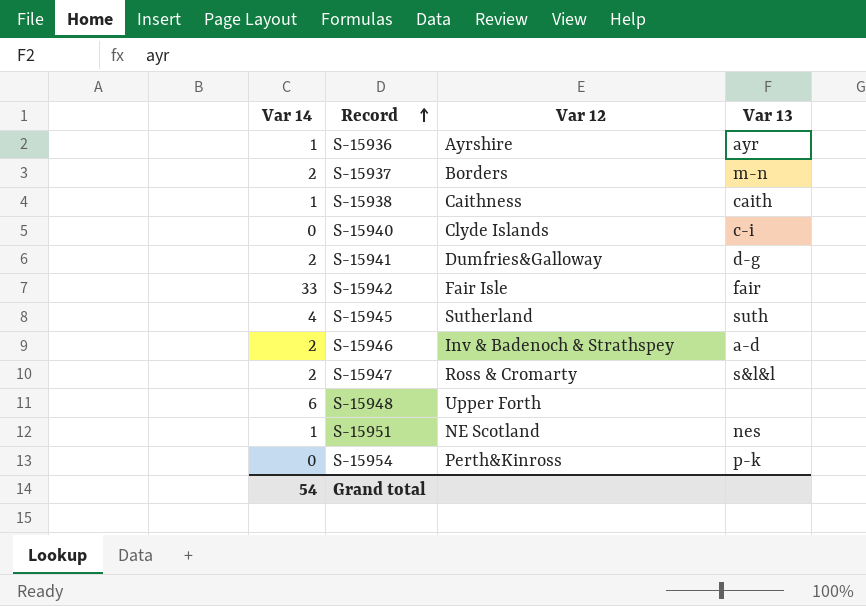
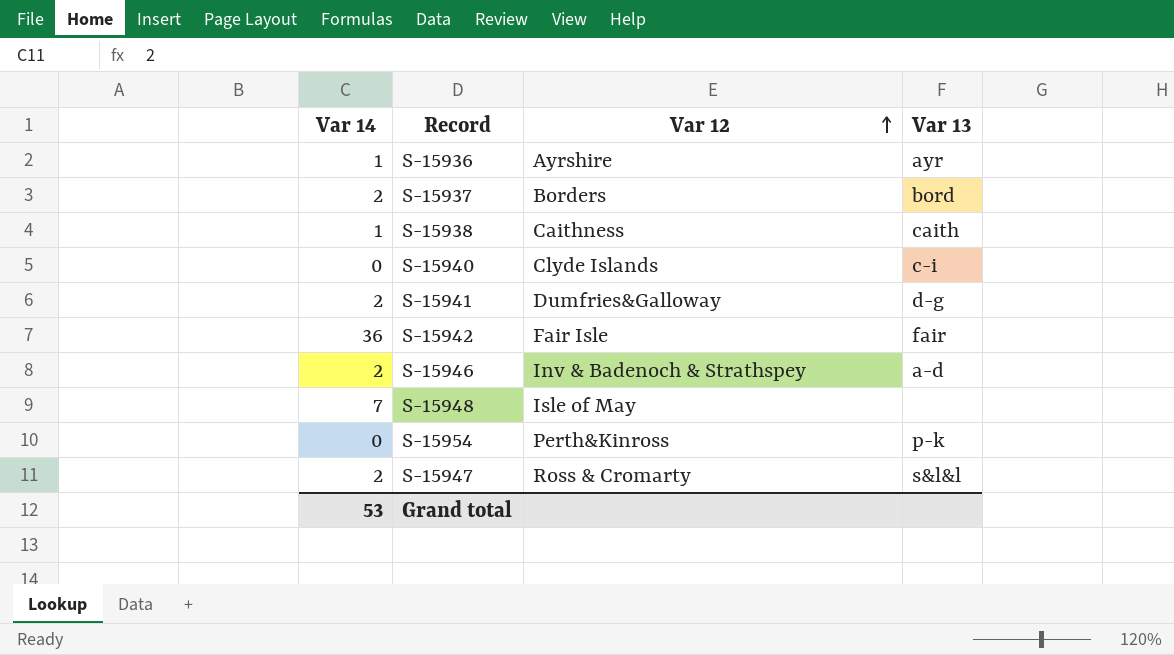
row order: Record ascending -> Var 12 ascending
row S-15945: 4 | Sutherland | suth -> none
row S-15951: 1 | NE Scotland | nes -> none
S-15937 | Var 13: m-n -> bord
S-15942 | Var 14: 33 -> 36
S-15948 | Var 14: 6 -> 7
S-15948 | Var 12: Upper Forth -> Isle of May
Grand total | Var 14: 54 -> 53

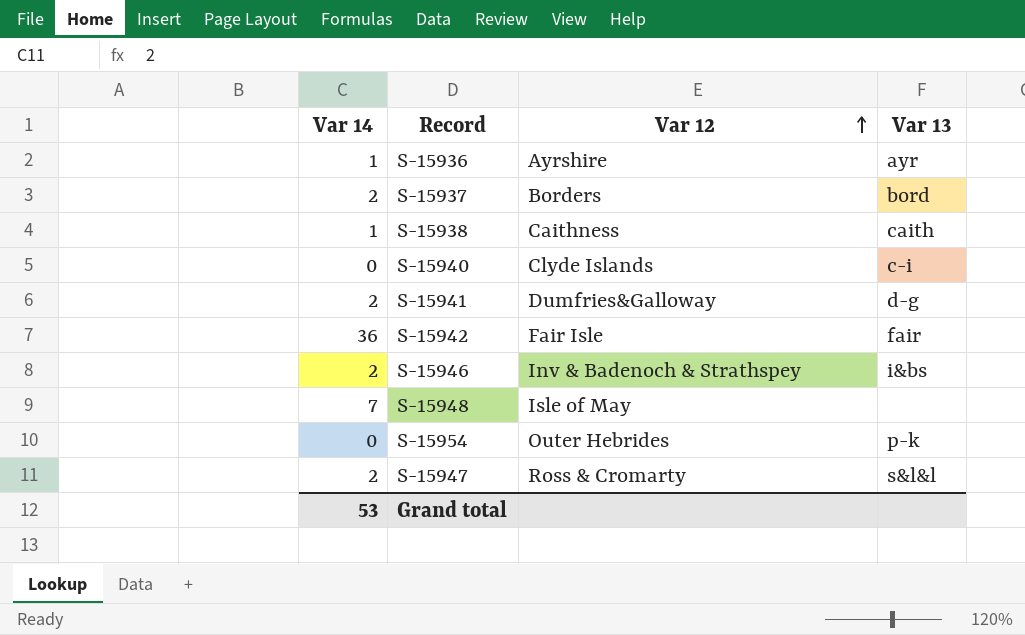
S-15946 | Var 13: a-d -> i&bs
S-15954 | Var 12: Perth&Kinross -> Outer Hebrides

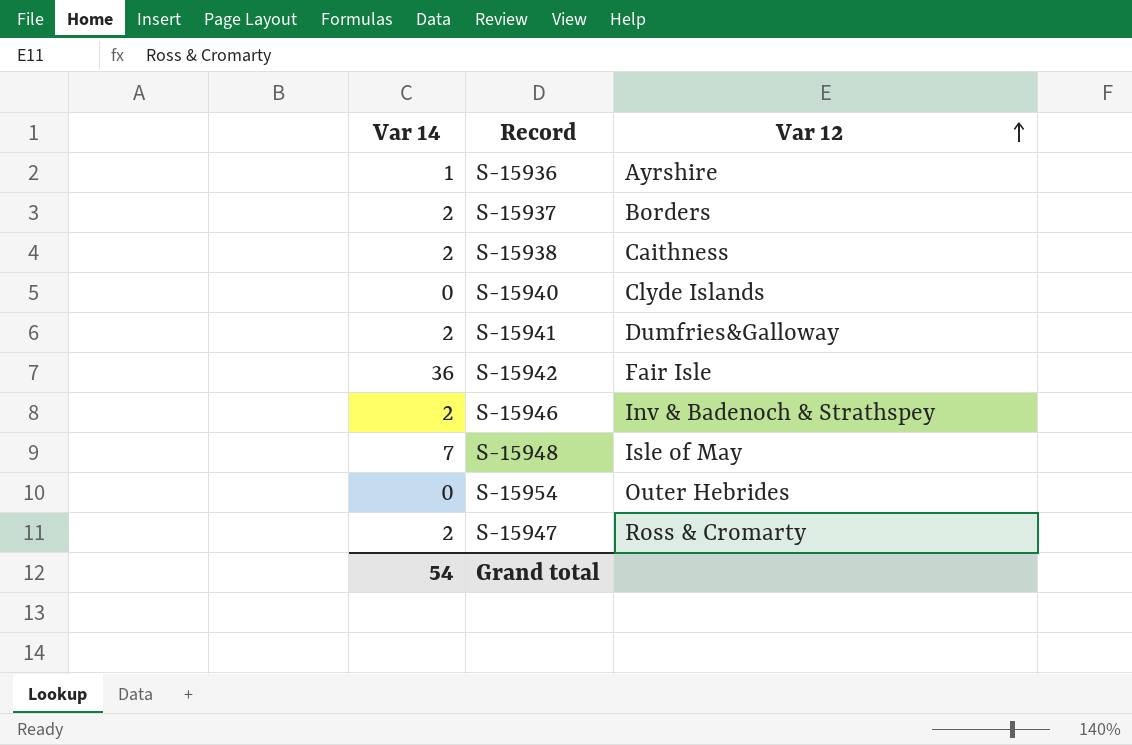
column Var 13 | position: 4 -> none
S-15938 | Var 14: 1 -> 2
Grand total | Var 14: 53 -> 54

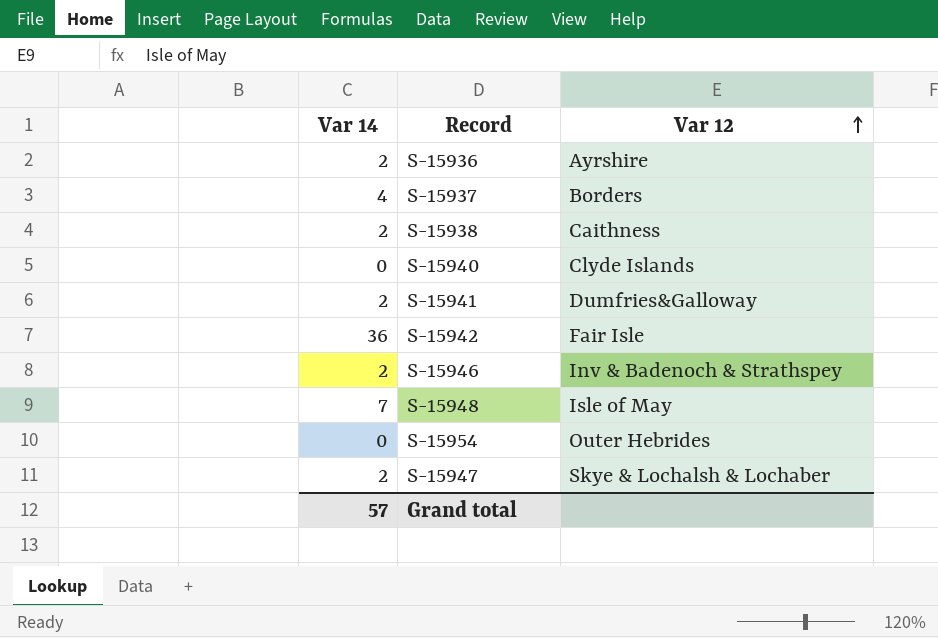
S-15936 | Var 14: 1 -> 2
S-15937 | Var 14: 2 -> 4
S-15947 | Var 12: Ross & Cromarty -> Skye & Lochalsh & Lochaber
Grand total | Var 14: 54 -> 57

